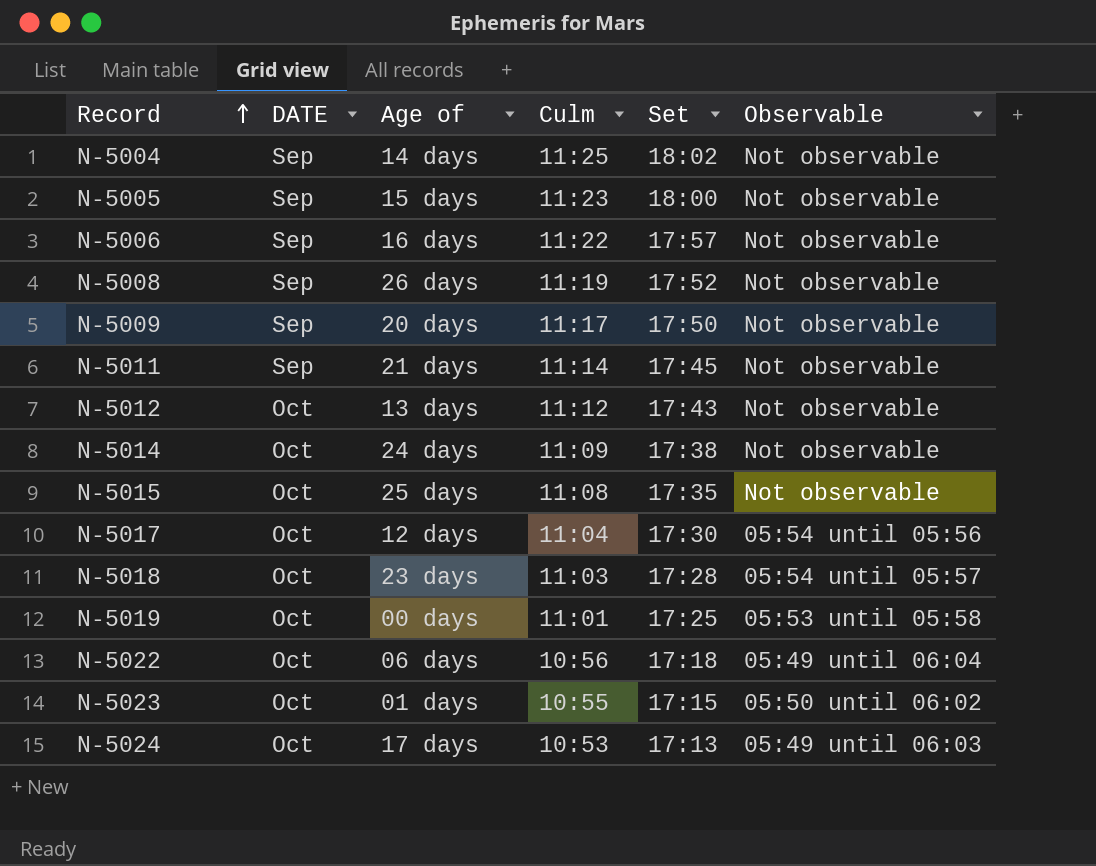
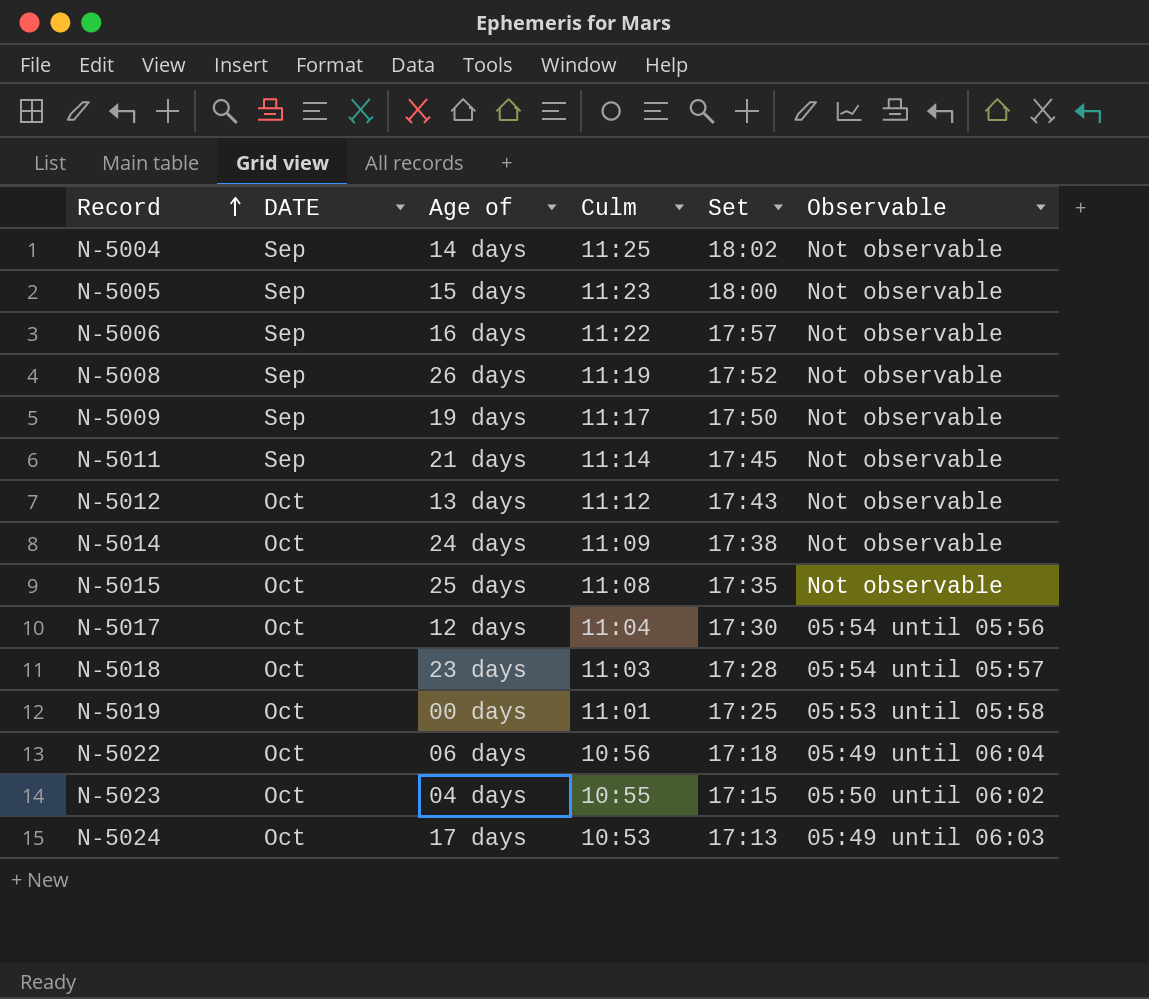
N-5009 | Age of: 20 days -> 19 days
N-5023 | Age of: 01 days -> 04 days

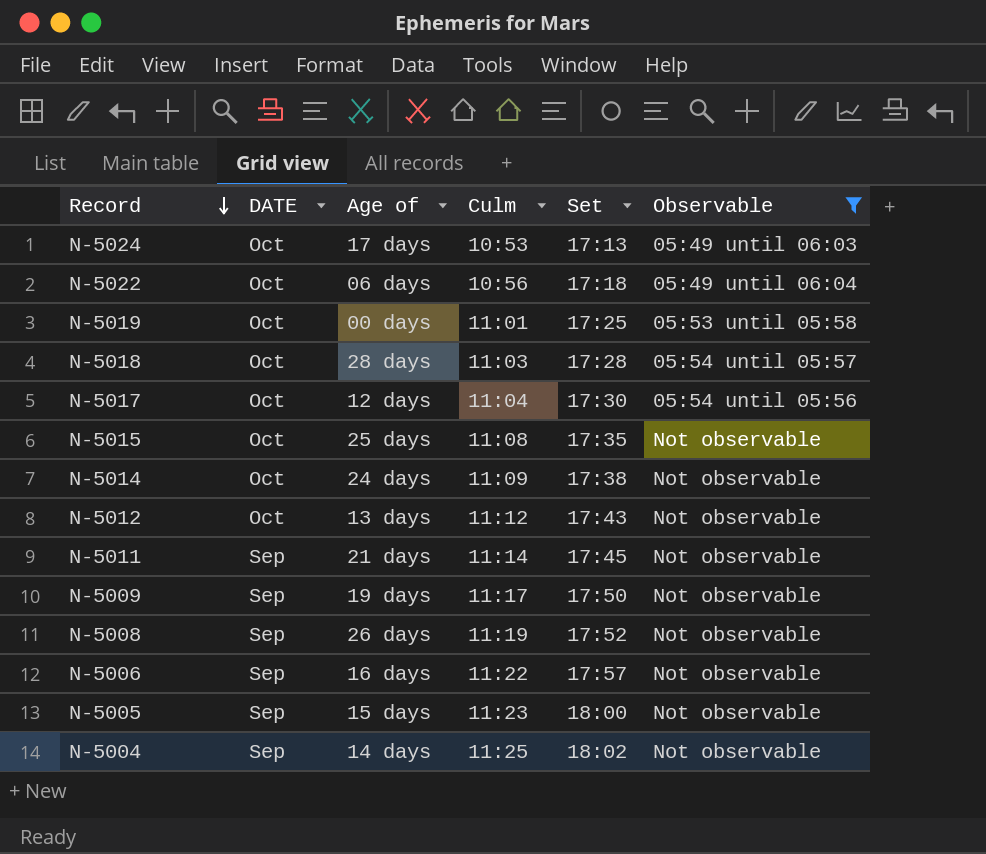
filter: none -> Observable != 05:50 until 06:02
row order: Record ascending -> Record descending
N-5018 | Age of: 23 days -> 28 days

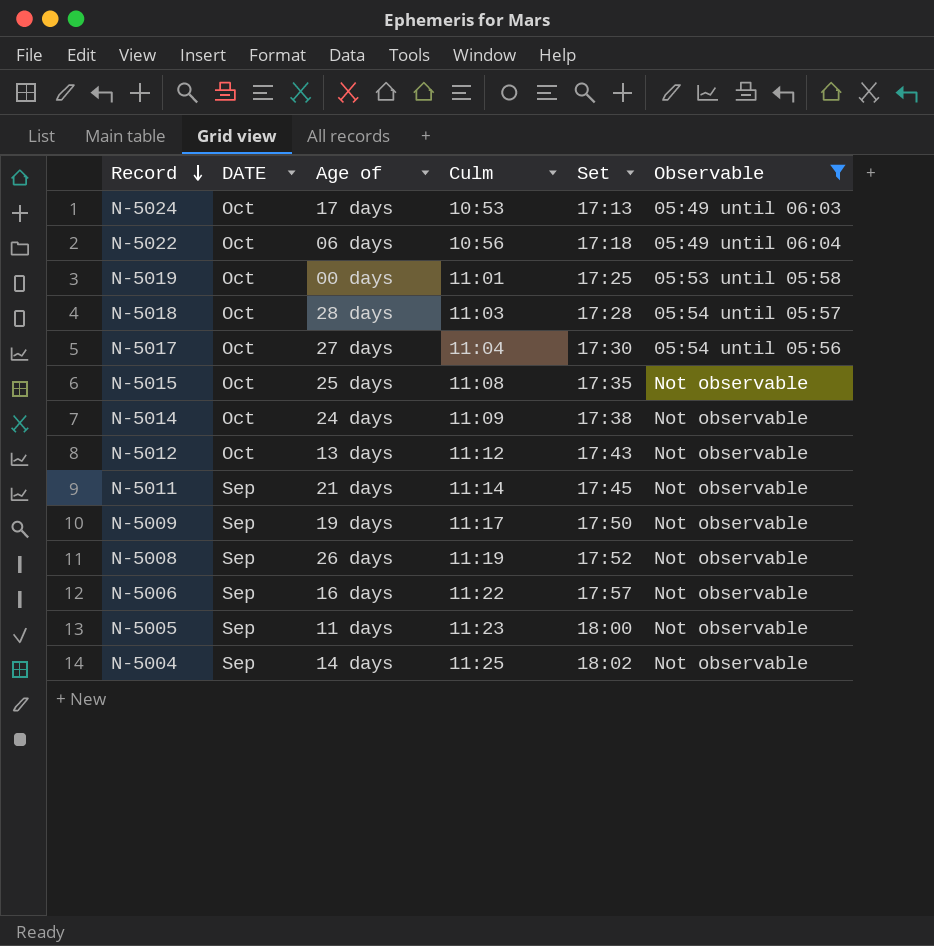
N-5017 | Age of: 12 days -> 27 days
N-5005 | Age of: 15 days -> 11 days

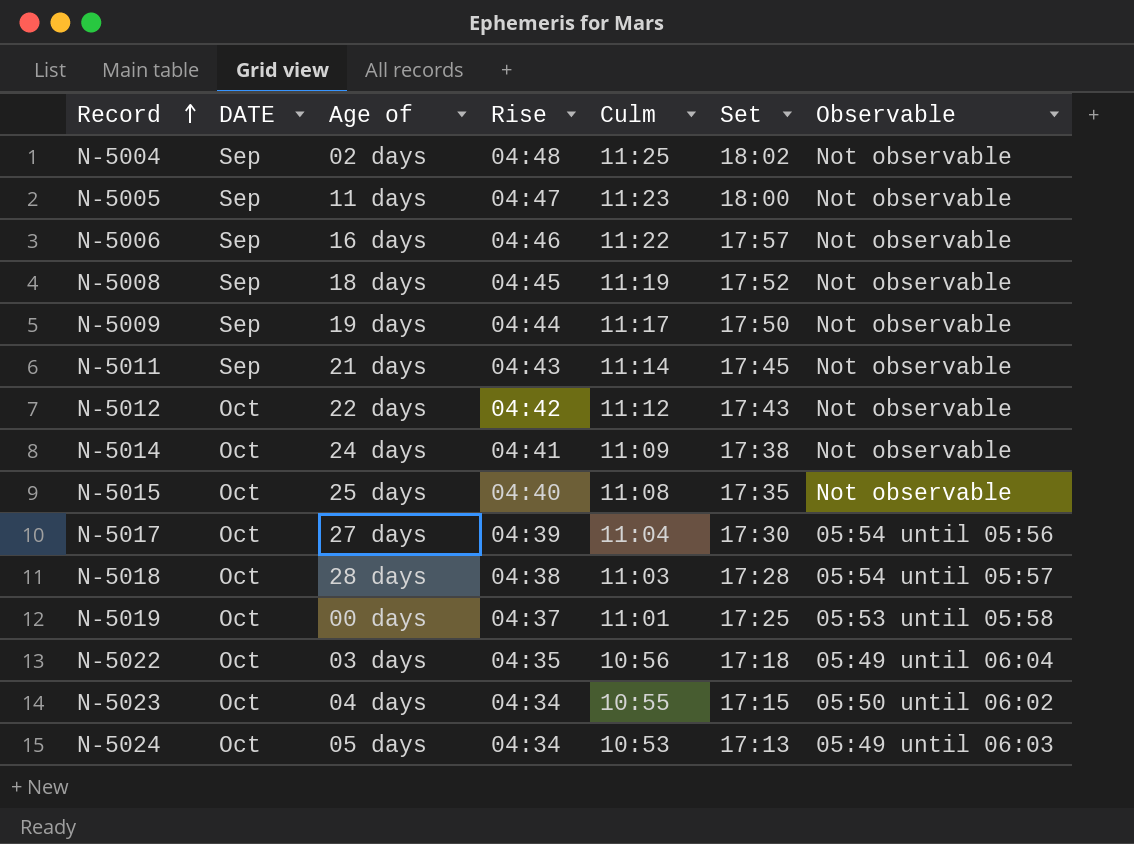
filter: Observable != 05:50 until 06:02 -> none
row order: Record descending -> Record ascending
column Rise | position: none -> 4
N-5004 | Age of: 14 days -> 02 days
N-5008 | Age of: 26 days -> 18 days
N-5012 | Age of: 13 days -> 22 days
N-5022 | Age of: 06 days -> 03 days
N-5024 | Age of: 17 days -> 05 days

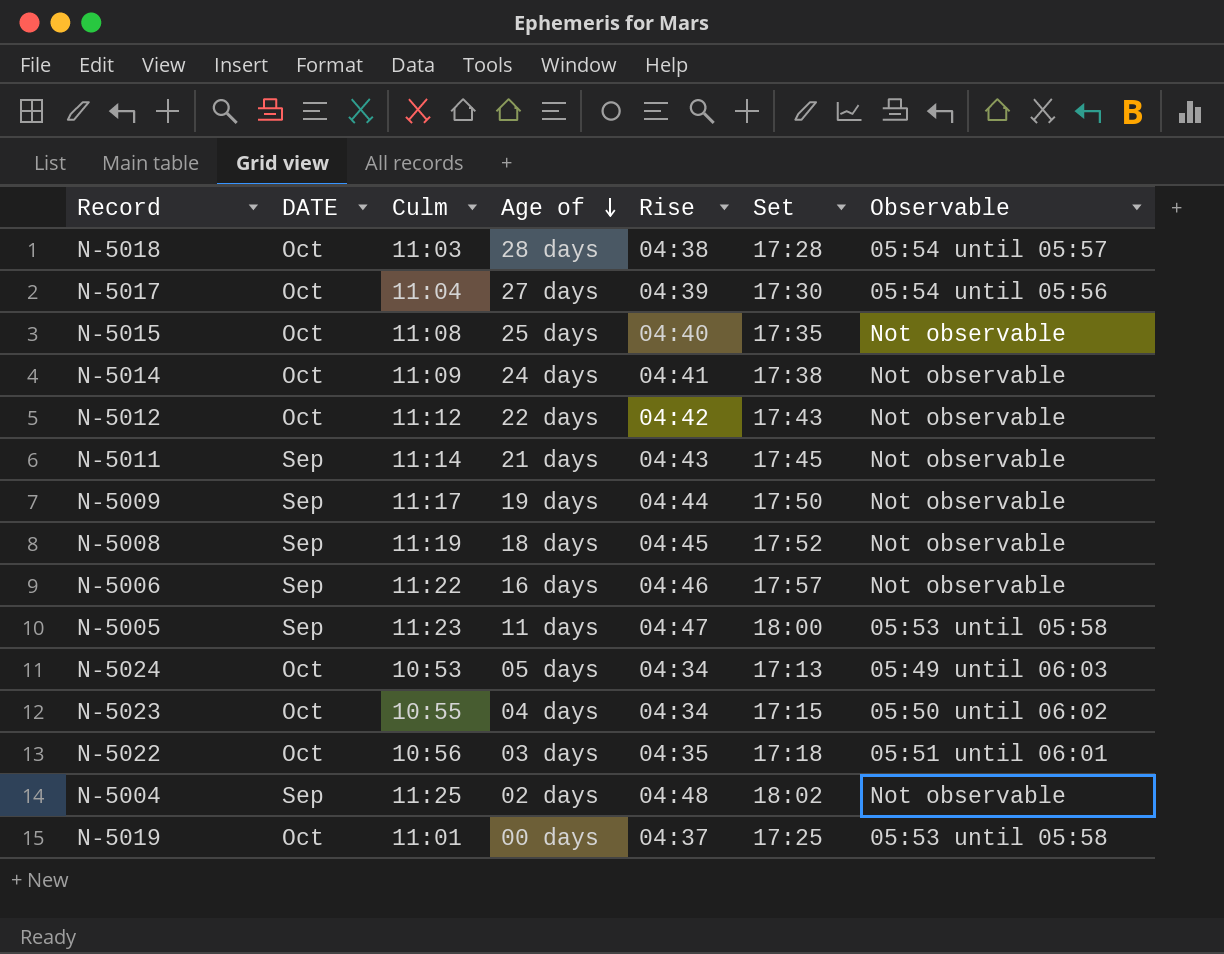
row order: Record ascending -> Age of descending
column Culm | position: 5 -> 3
N-5005 | Observable: Not observable -> 05:53 until 05:58
N-5022 | Observable: 05:49 until 06:04 -> 05:51 until 06:01

